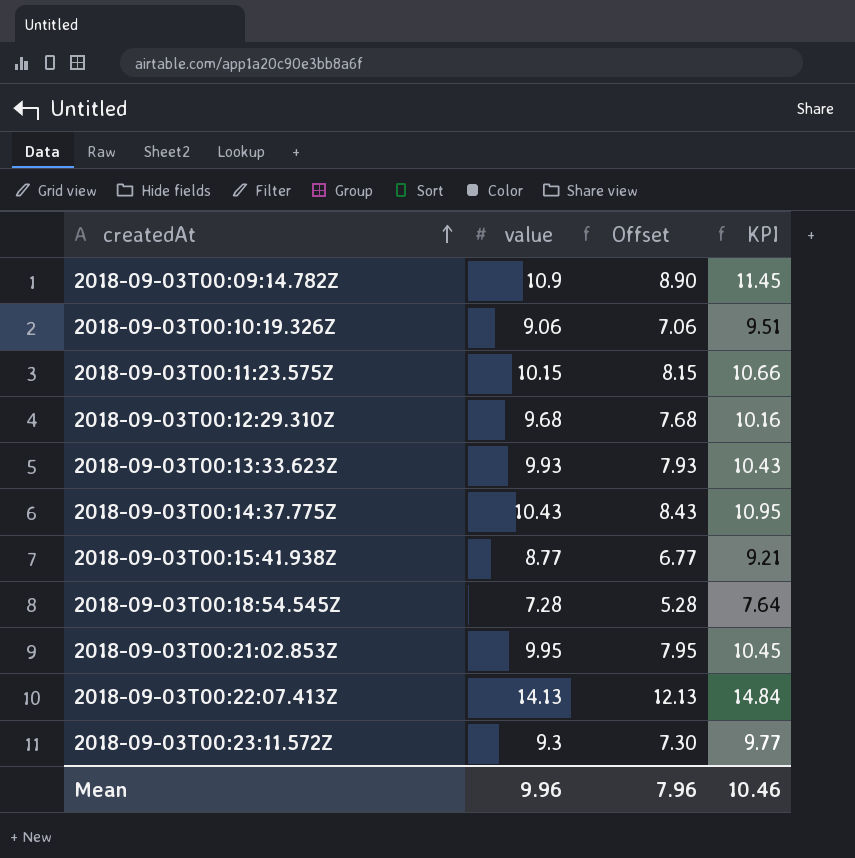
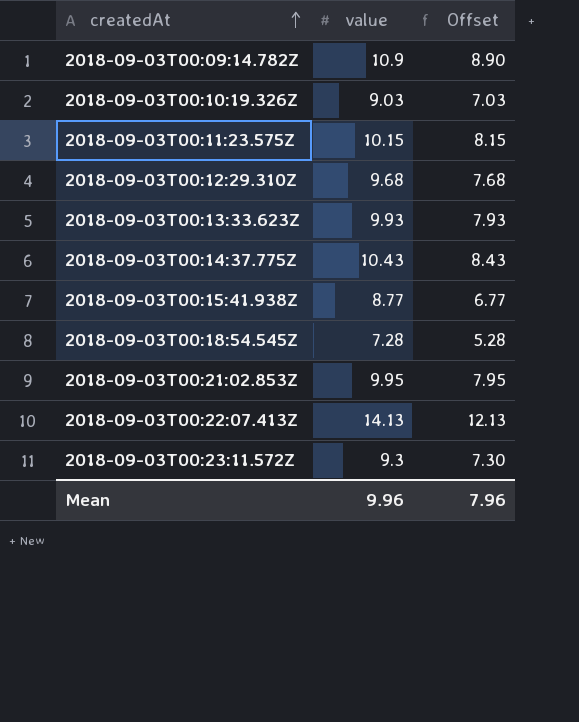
column KPI | formula: [value] * 1.05 -> none
2018-09-03T00:10:19.326Z | value: 9.06 -> 9.03
2018-09-03T00:10:19.326Z | Offset: 7.06 -> 7.03

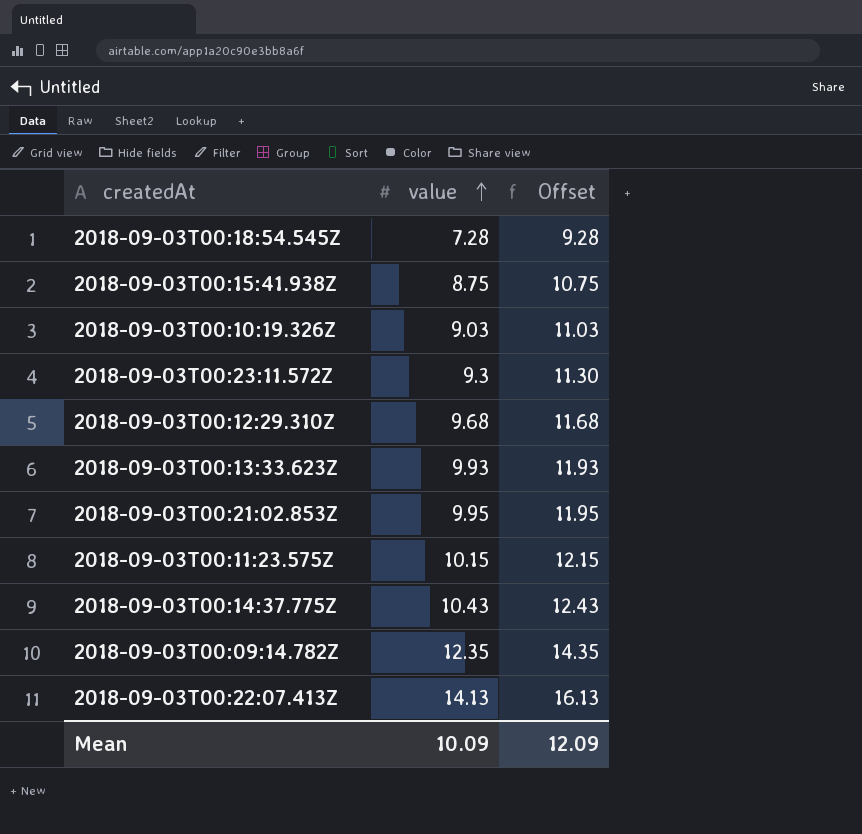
row order: createdAt ascending -> value ascending
column Offset | formula: [value] - 2 -> [value] + 2
2018-09-03T00:15:41.938Z | value: 8.77 -> 8.75
2018-09-03T00:09:14.782Z | value: 10.9 -> 12.35
Mean | value: 9.96 -> 10.09
Mean | Offset: 7.96 -> 12.09

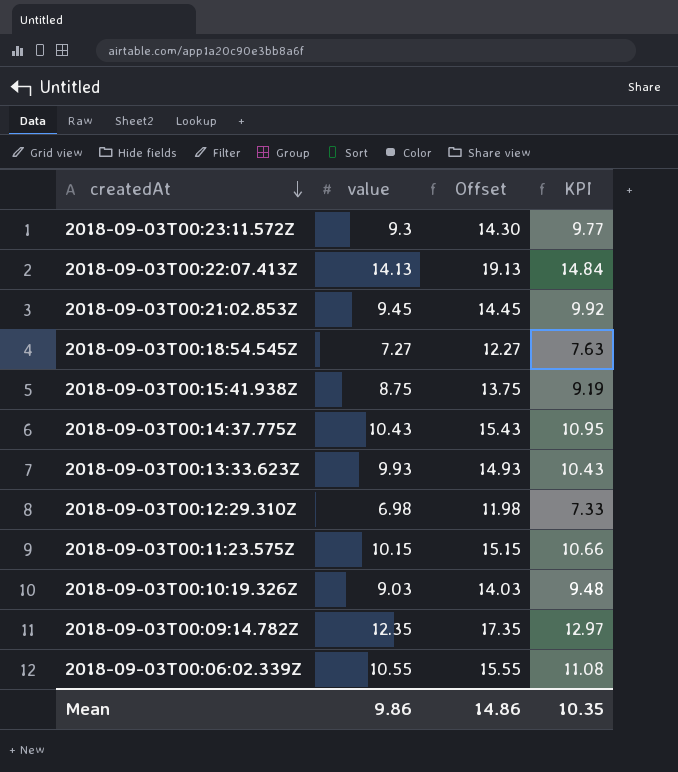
row order: value ascending -> createdAt descending
column Offset | formula: [value] + 2 -> [value] + 5
column KPI | formula: none -> [value] * 1.05
2018-09-03T00:21:02.853Z | value: 9.95 -> 9.45
2018-09-03T00:18:54.545Z | value: 7.28 -> 7.27
2018-09-03T00:12:29.310Z | value: 9.68 -> 6.98
row 2018-09-03T00:06:02.339Z: none -> 10.55 | 15.55 | 11.08
Mean | value: 10.09 -> 9.86
Mean | Offset: 12.09 -> 14.86

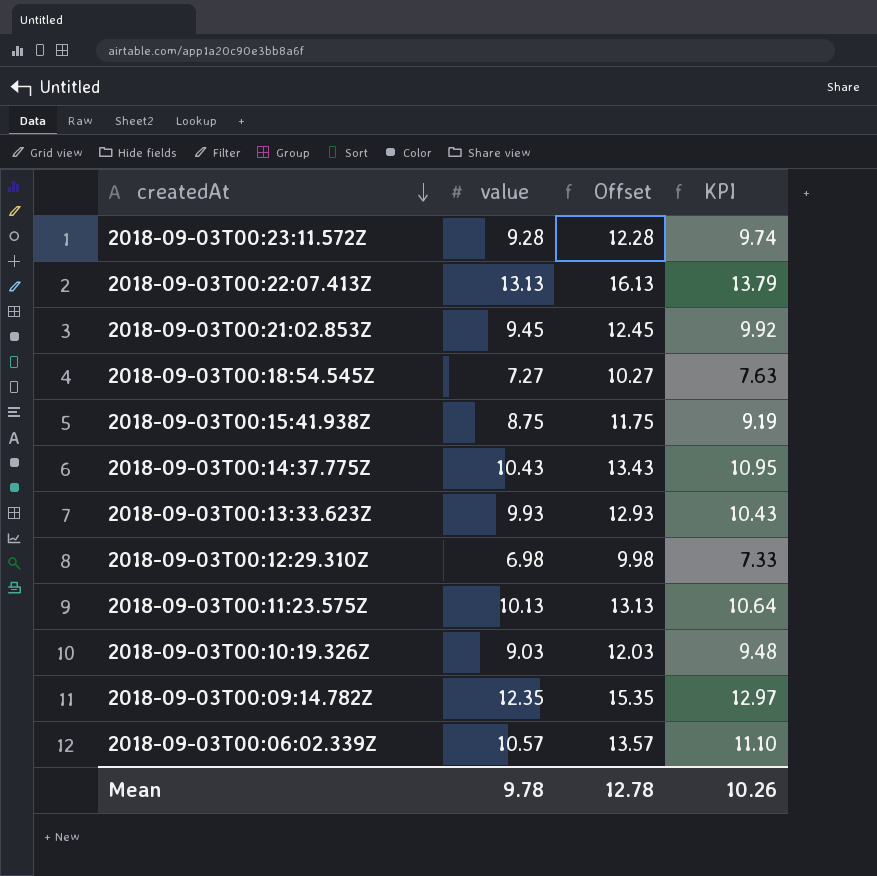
column Offset | formula: [value] + 5 -> [value] + 3
2018-09-03T00:23:11.572Z | value: 9.3 -> 9.28
2018-09-03T00:23:11.572Z | KPI: 9.77 -> 9.74
2018-09-03T00:22:07.413Z | value: 14.13 -> 13.13
2018-09-03T00:22:07.413Z | KPI: 14.84 -> 13.79
2018-09-03T00:11:23.575Z | value: 10.15 -> 10.13
2018-09-03T00:11:23.575Z | KPI: 10.66 -> 10.64
2018-09-03T00:06:02.339Z | value: 10.55 -> 10.57
2018-09-03T00:06:02.339Z | KPI: 11.08 -> 11.10
Mean | value: 9.86 -> 9.78
Mean | Offset: 14.86 -> 12.78
Mean | KPI: 10.35 -> 10.26

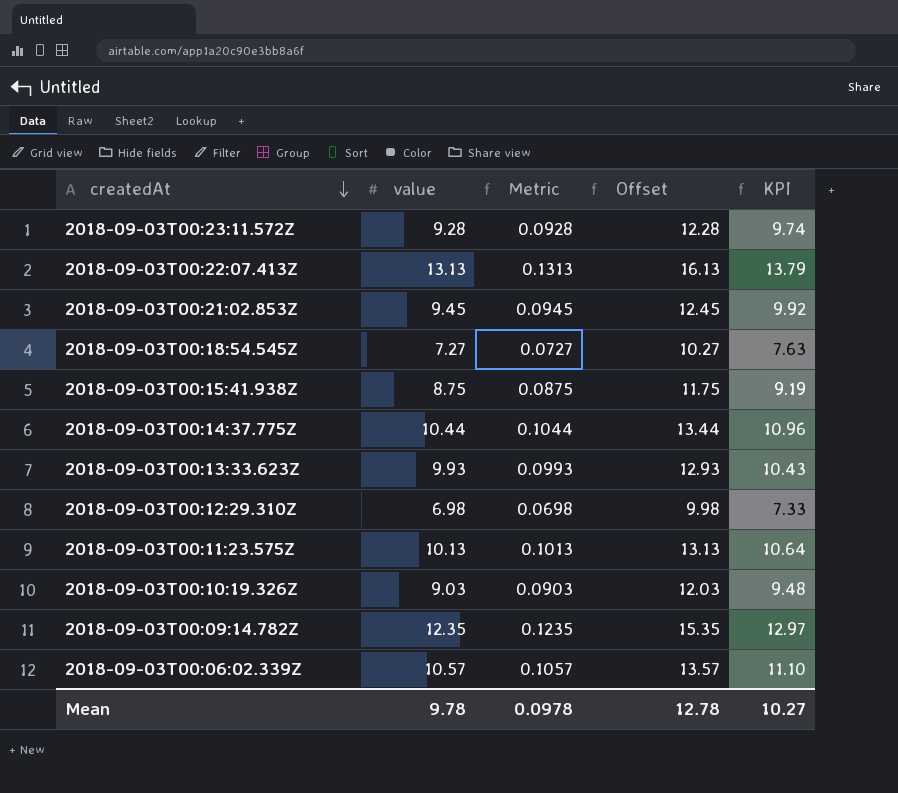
column Metric | formula: none -> [value] * 0.01
2018-09-03T00:14:37.775Z | value: 10.43 -> 10.44
2018-09-03T00:14:37.775Z | Offset: 13.43 -> 13.44
2018-09-03T00:14:37.775Z | KPI: 10.95 -> 10.96
Mean | KPI: 10.26 -> 10.27

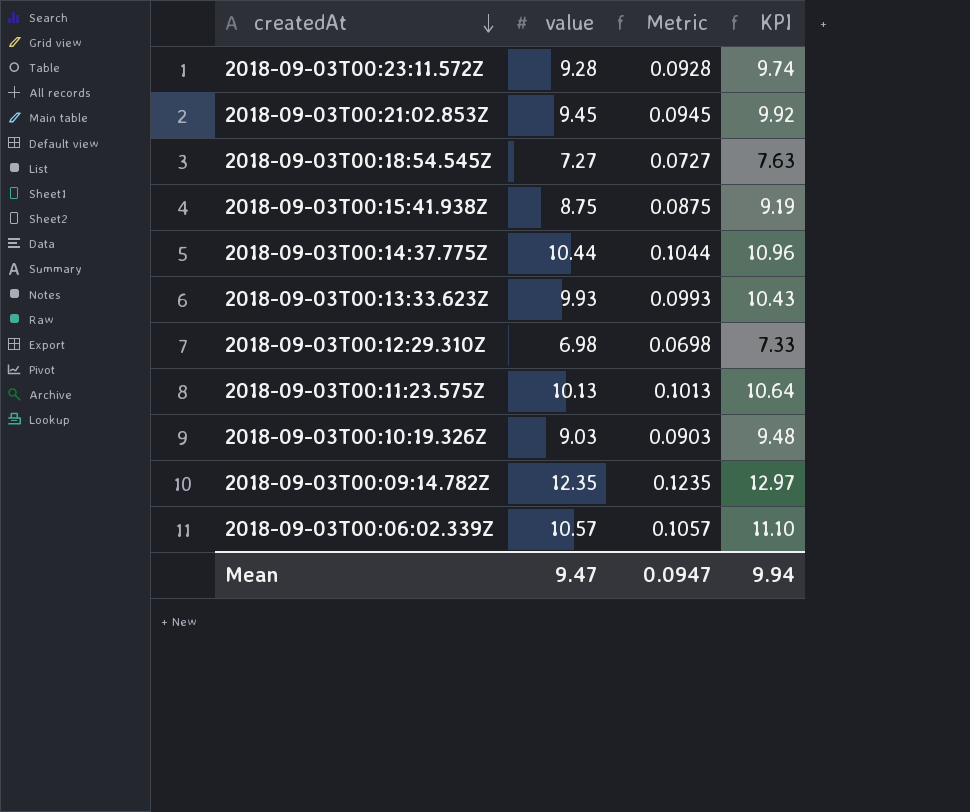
column Offset | formula: [value] + 3 -> none
row 2018-09-03T00:22:07.413Z: 13.13 | 0.1313 | 16.13 | 13.79 -> none
Mean | value: 9.78 -> 9.47
Mean | Metric: 0.0978 -> 0.0947
Mean | KPI: 10.27 -> 9.94

